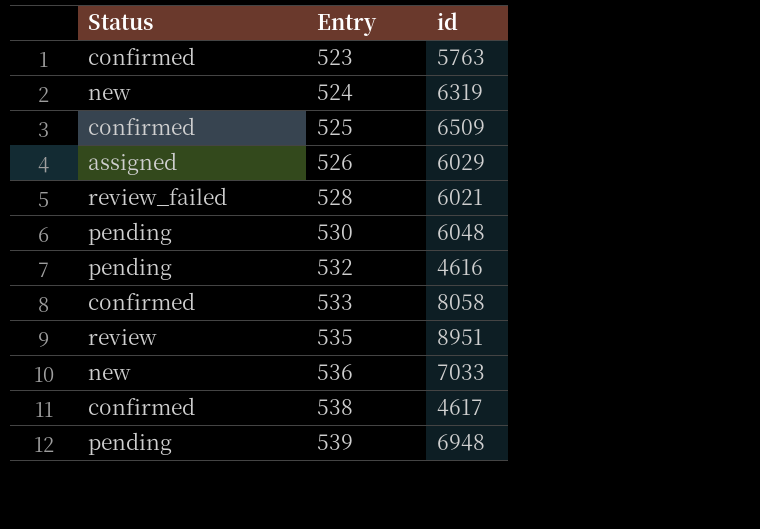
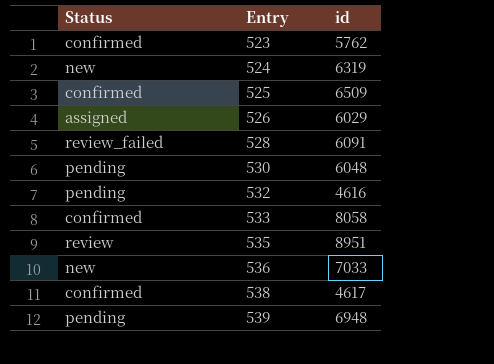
523 | id: 5763 -> 5762
528 | id: 6021 -> 6091

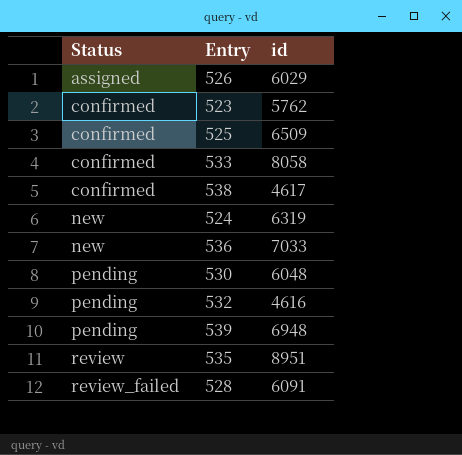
row order: Entry ascending -> Status ascending

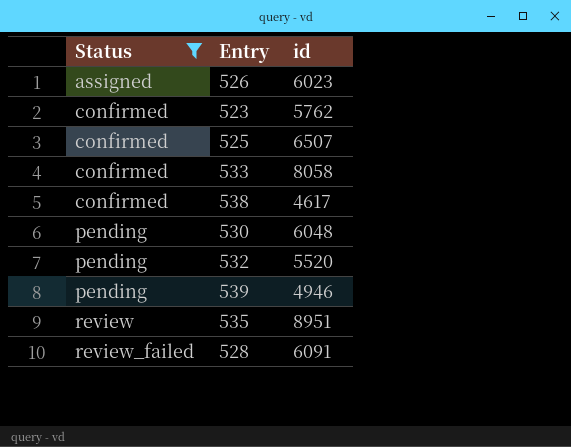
filter: none -> Status != new
526 | id: 6029 -> 6023
525 | id: 6509 -> 6507
532 | id: 4616 -> 5520
539 | id: 6948 -> 4946

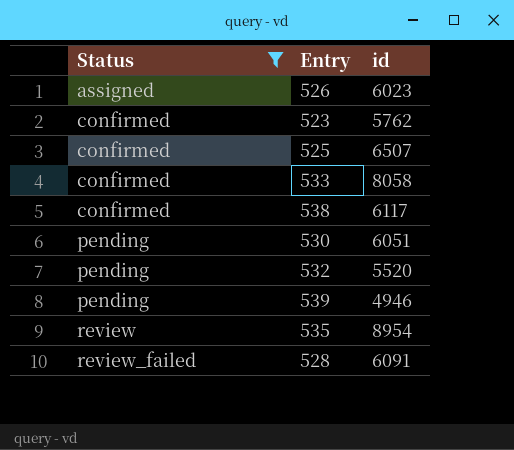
538 | id: 4617 -> 6117
530 | id: 6048 -> 6051
535 | id: 8951 -> 8954

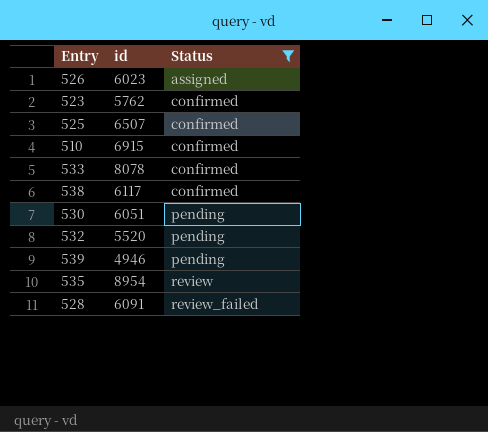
column Status | position: 1 -> 3
row 510: none -> 6915 | confirmed
533 | id: 8058 -> 8078

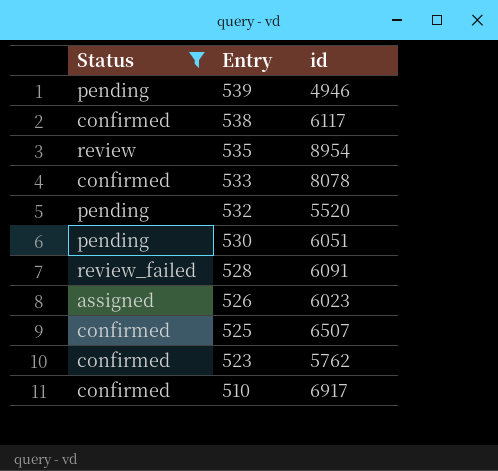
row order: Status ascending -> Entry descending
column Status | position: 3 -> 1
510 | id: 6915 -> 6917

